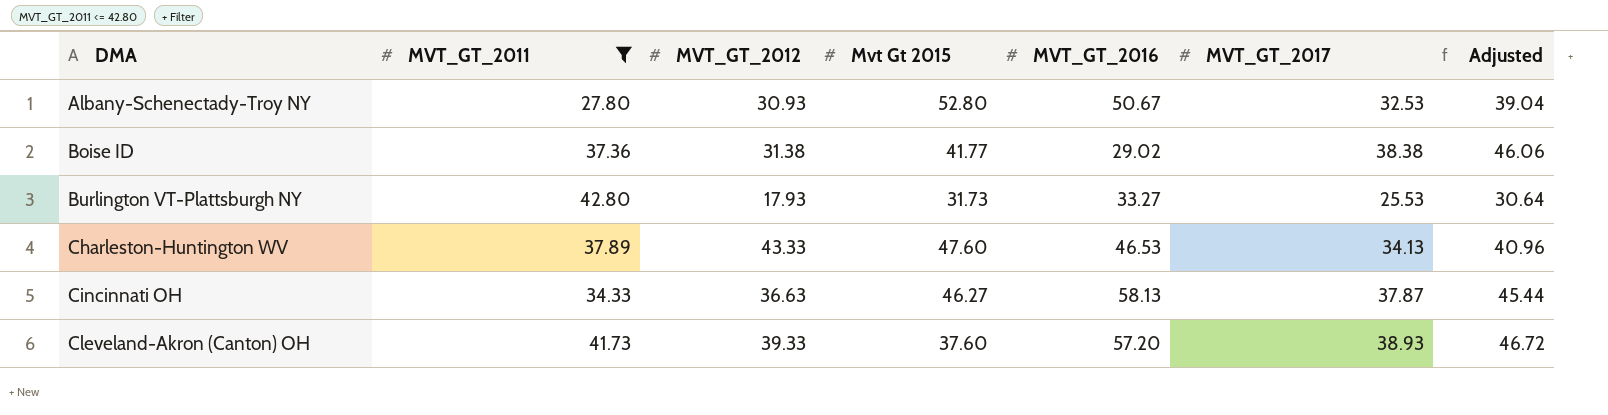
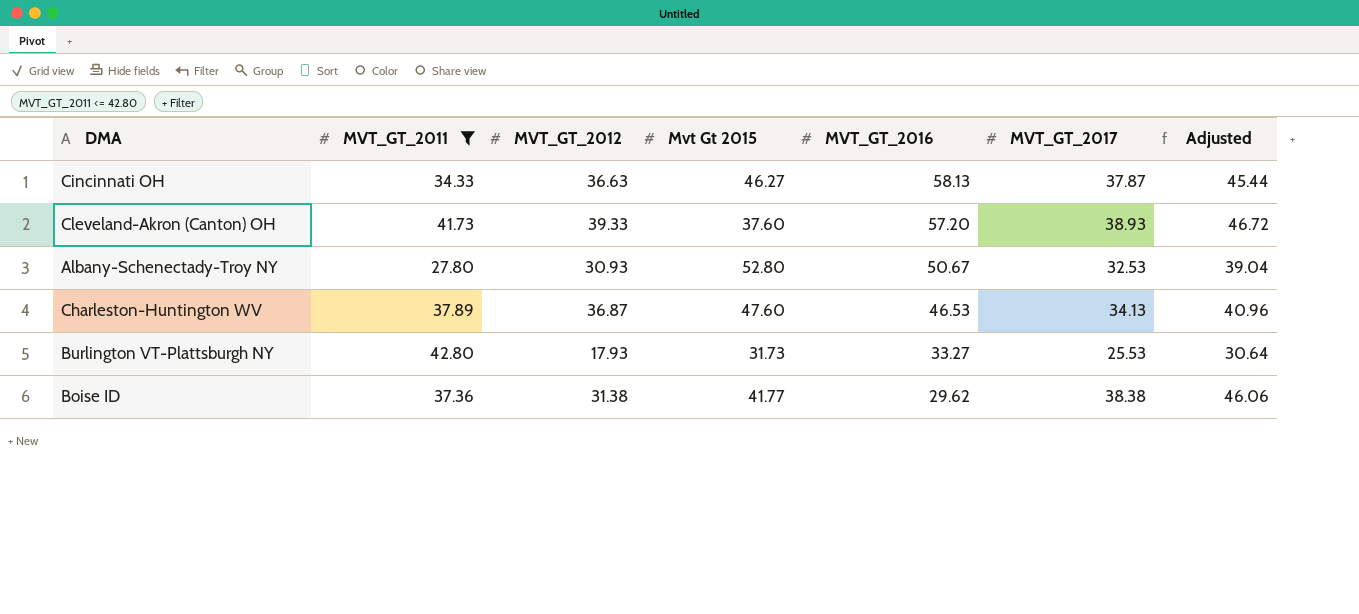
row order: DMA ascending -> MVT_GT_2016 descending
Charleston-Huntington WV | MVT_GT_2012: 43.33 -> 36.87
Boise ID | MVT_GT_2016: 29.02 -> 29.62

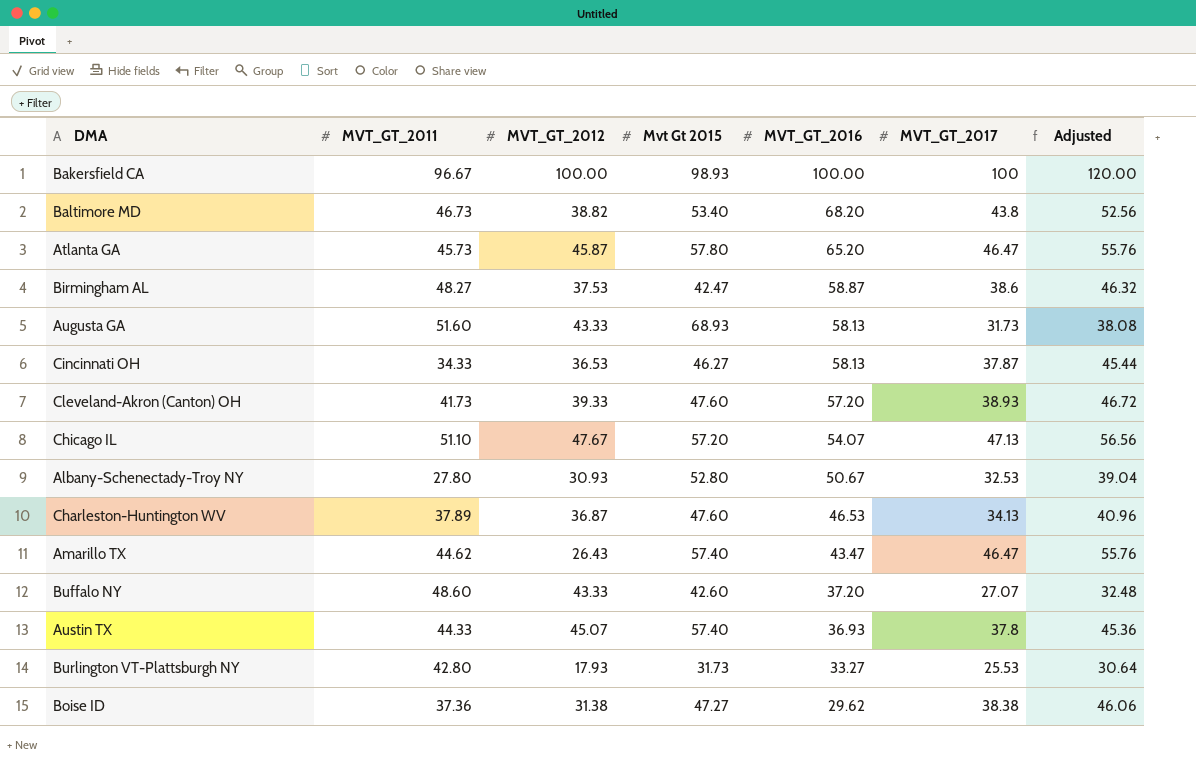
filter: MVT_GT_2011 <= 42.80 -> none
Cincinnati OH | MVT_GT_2012: 36.63 -> 36.53
Cleveland-Akron (Canton) OH | Mvt Gt 2015: 37.60 -> 47.60
Boise ID | Mvt Gt 2015: 41.77 -> 47.27

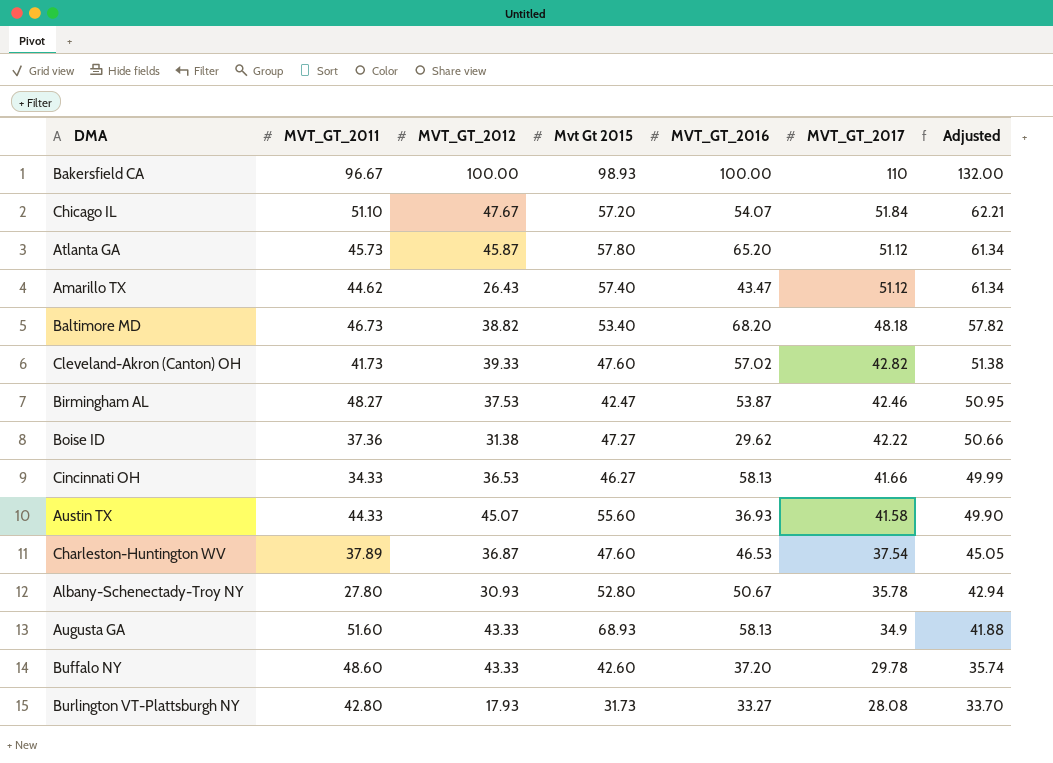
row order: MVT_GT_2016 descending -> MVT_GT_2017 descending
Bakersfield CA | MVT_GT_2017: 100 -> 110
Bakersfield CA | Adjusted: 120.00 -> 132.00
Chicago IL | MVT_GT_2017: 47.13 -> 51.84
Chicago IL | Adjusted: 56.56 -> 62.21
Atlanta GA | MVT_GT_2017: 46.47 -> 51.12
Atlanta GA | Adjusted: 55.76 -> 61.34
Amarillo TX | MVT_GT_2017: 46.47 -> 51.12
Amarillo TX | Adjusted: 55.76 -> 61.34
Baltimore MD | MVT_GT_2017: 43.8 -> 48.18
Baltimore MD | Adjusted: 52.56 -> 57.82
Cleveland-Akron (Canton) OH | MVT_GT_2016: 57.20 -> 57.02
Cleveland-Akron (Canton) OH | MVT_GT_2017: 38.93 -> 42.82
Cleveland-Akron (Canton) OH | Adjusted: 46.72 -> 51.38
Birmingham AL | MVT_GT_2016: 58.87 -> 53.87
Birmingham AL | MVT_GT_2017: 38.6 -> 42.46
Birmingham AL | Adjusted: 46.32 -> 50.95
Boise ID | MVT_GT_2017: 38.38 -> 42.22
Boise ID | Adjusted: 46.06 -> 50.66
Cincinnati OH | MVT_GT_2017: 37.87 -> 41.66
Cincinnati OH | Adjusted: 45.44 -> 49.99
Austin TX | Mvt Gt 2015: 57.40 -> 55.60
Austin TX | MVT_GT_2017: 37.8 -> 41.58
Austin TX | Adjusted: 45.36 -> 49.90
Charleston-Huntington WV | MVT_GT_2017: 34.13 -> 37.54
Charleston-Huntington WV | Adjusted: 40.96 -> 45.05
Albany-Schenectady-Troy NY | MVT_GT_2017: 32.53 -> 35.78
Albany-Schenectady-Troy NY | Adjusted: 39.04 -> 42.94
Augusta GA | MVT_GT_2017: 31.73 -> 34.9
Augusta GA | Adjusted: 38.08 -> 41.88
Buffalo NY | MVT_GT_2017: 27.07 -> 29.78
Buffalo NY | Adjusted: 32.48 -> 35.74
Burlington VT-Plattsburgh NY | MVT_GT_2017: 25.53 -> 28.08
Burlington VT-Plattsburgh NY | Adjusted: 30.64 -> 33.70

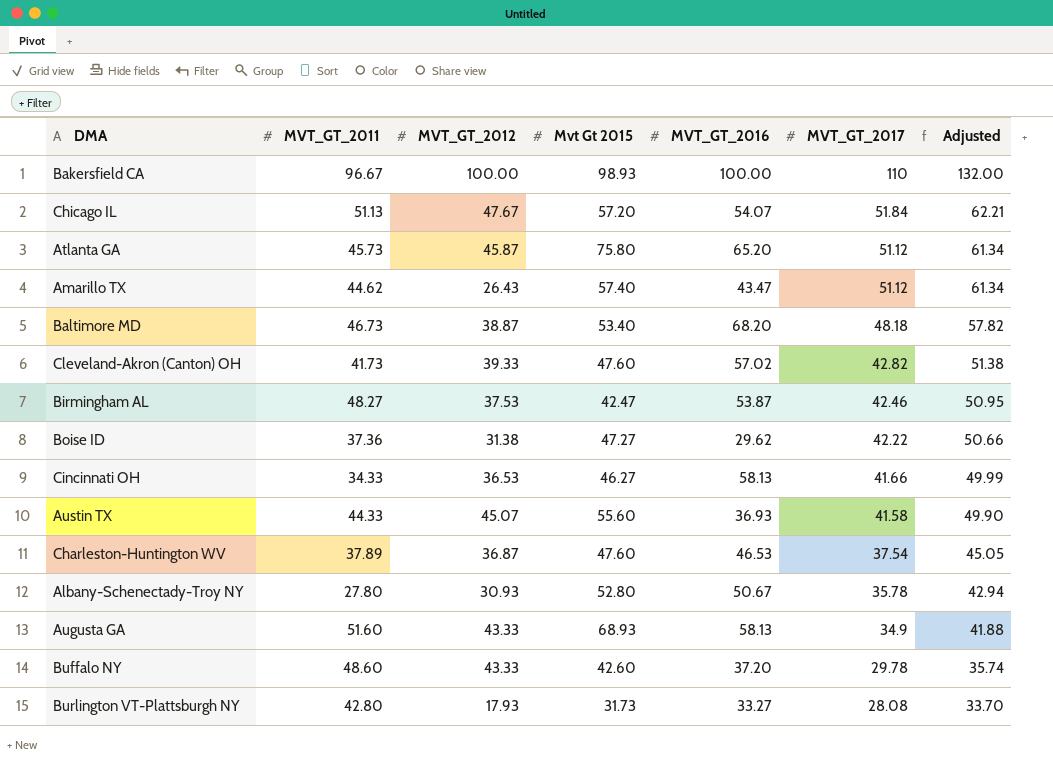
Chicago IL | MVT_GT_2011: 51.10 -> 51.13
Atlanta GA | Mvt Gt 2015: 57.80 -> 75.80
Baltimore MD | MVT_GT_2012: 38.82 -> 38.87

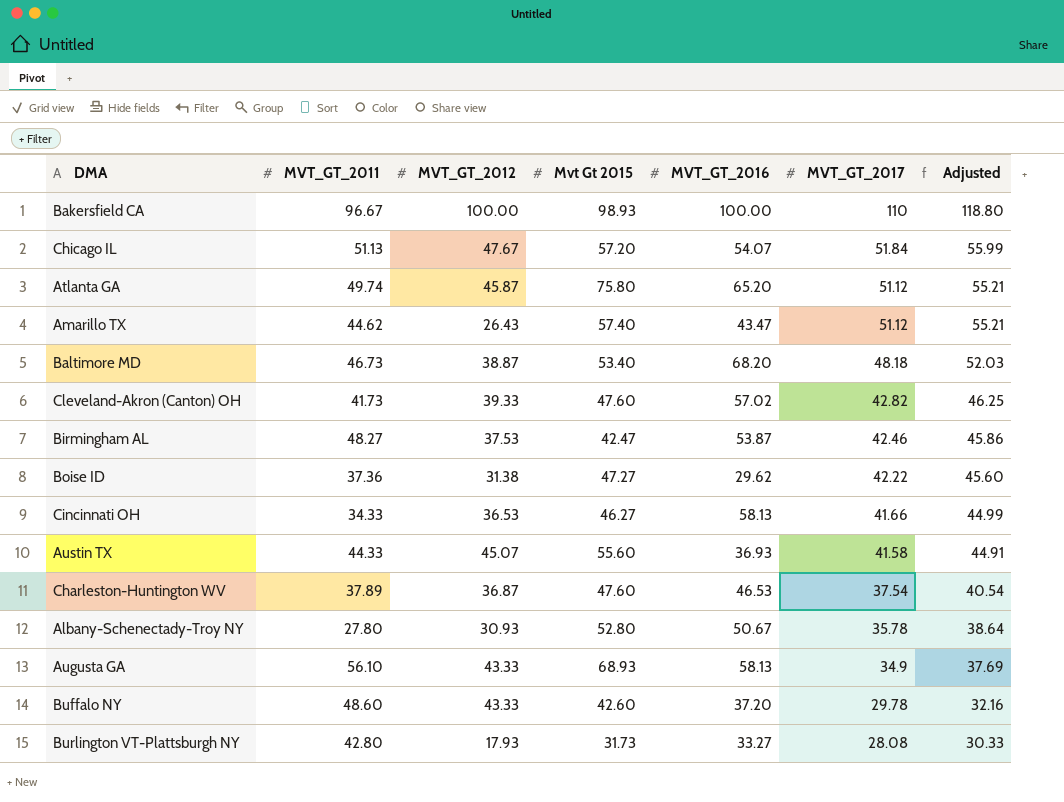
column Adjusted | formula: [MVT_GT_2017] * 1.2 -> [MVT_GT_2017] * 1.08
Atlanta GA | MVT_GT_2011: 45.73 -> 49.74
Augusta GA | MVT_GT_2011: 51.60 -> 56.10

